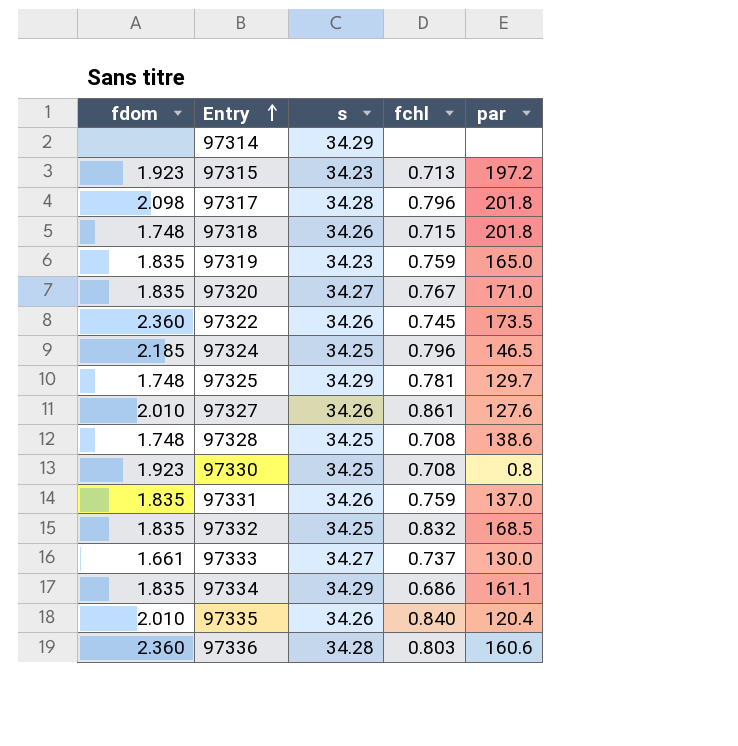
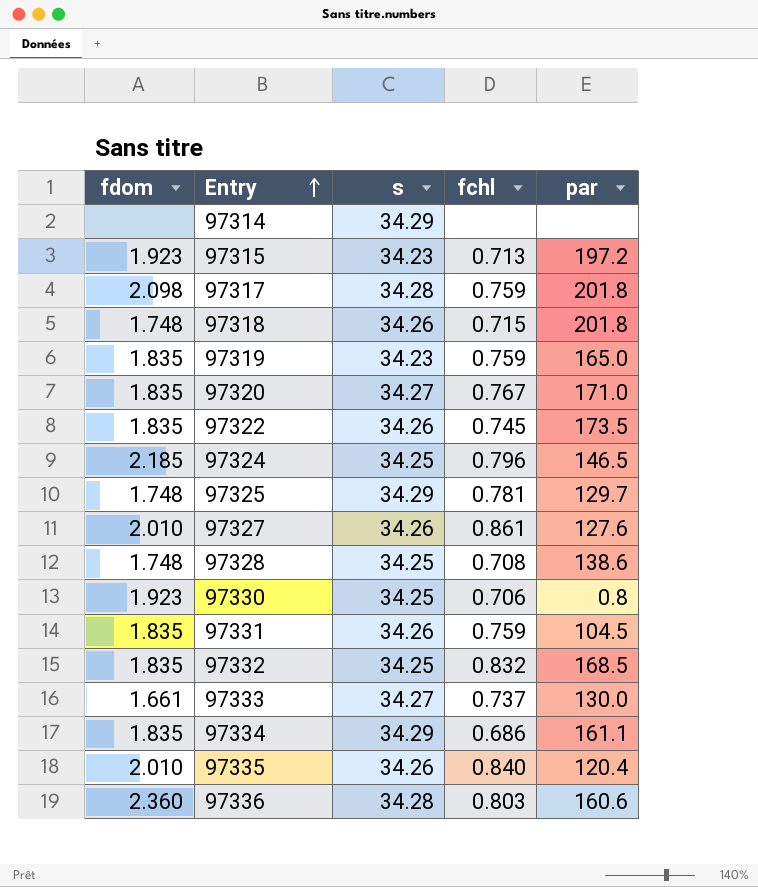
97317 | fchl: 0.796 -> 0.759
97322 | fdom: 2.360 -> 1.835
97330 | fchl: 0.708 -> 0.706
97331 | par: 137.0 -> 104.5

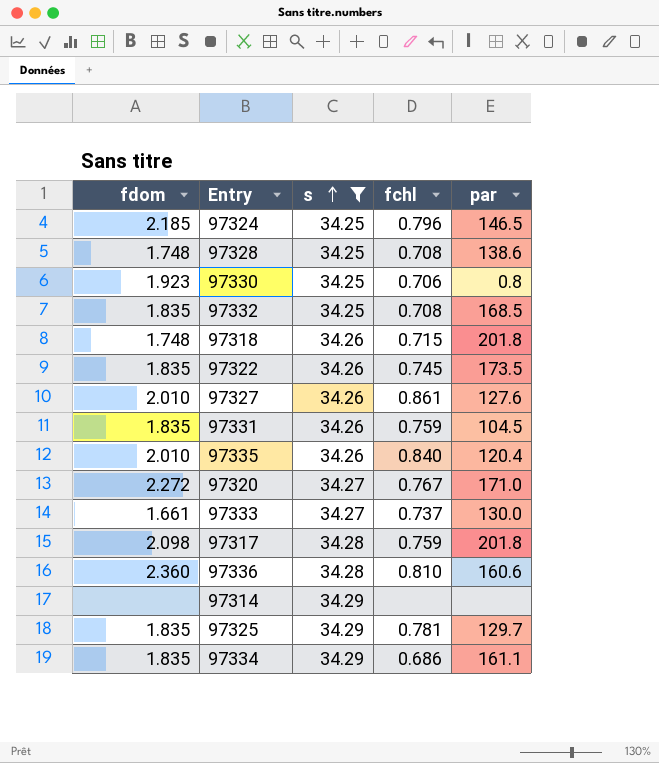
filter: none -> s != 34.23
row order: Entry ascending -> s ascending
97332 | fchl: 0.832 -> 0.708
97320 | fdom: 1.835 -> 2.272
97336 | fchl: 0.803 -> 0.810
97325 | fdom: 1.748 -> 1.835

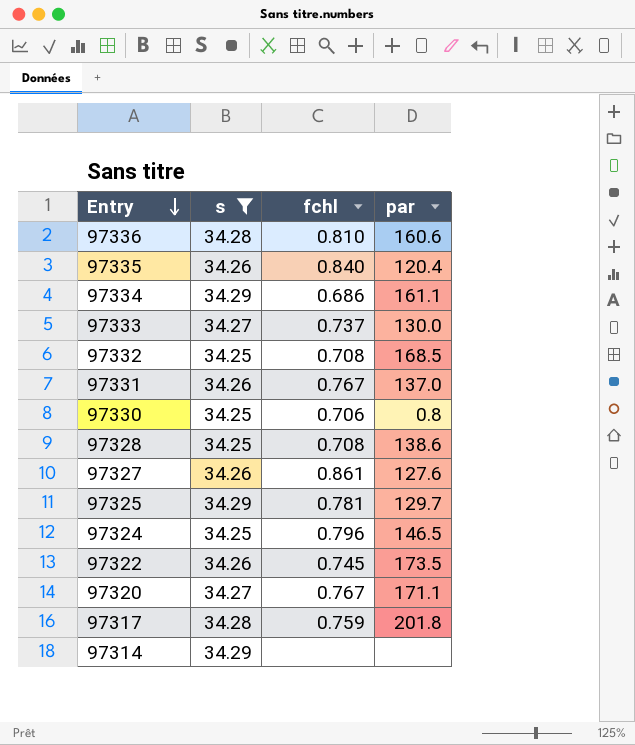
row order: s ascending -> Entry descending
column fdom | position: 1 -> none
row 97318: 1.748 | 34.26 | 0.715 | 201.8 -> none
97331 | fchl: 0.759 -> 0.767
97331 | par: 104.5 -> 137.0
97320 | par: 171.0 -> 171.1

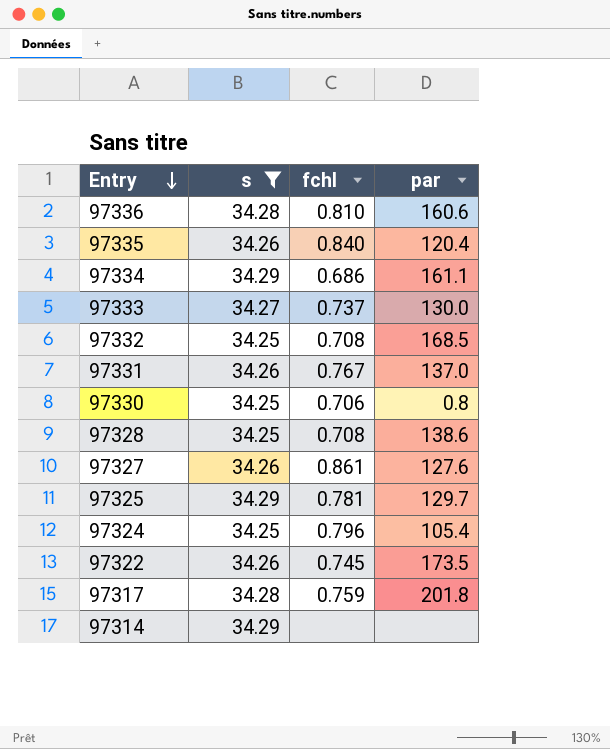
row 97320: 34.27 | 0.767 | 171.1 -> none
97324 | par: 146.5 -> 105.4

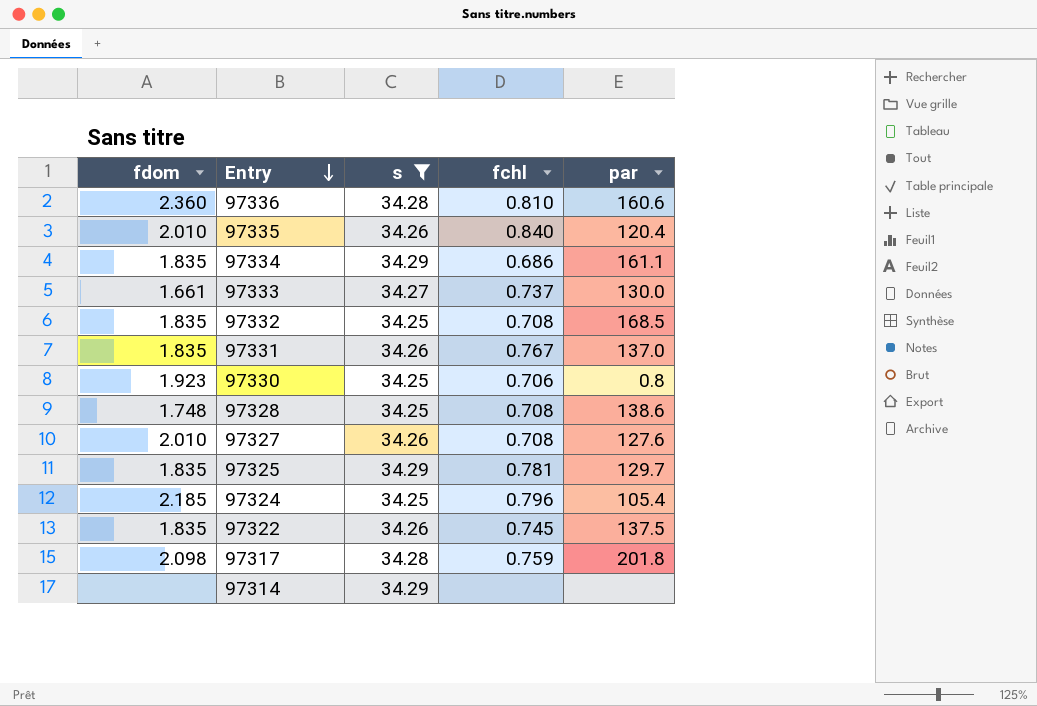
column fdom | position: none -> 1
97327 | fchl: 0.861 -> 0.708
97322 | par: 173.5 -> 137.5

